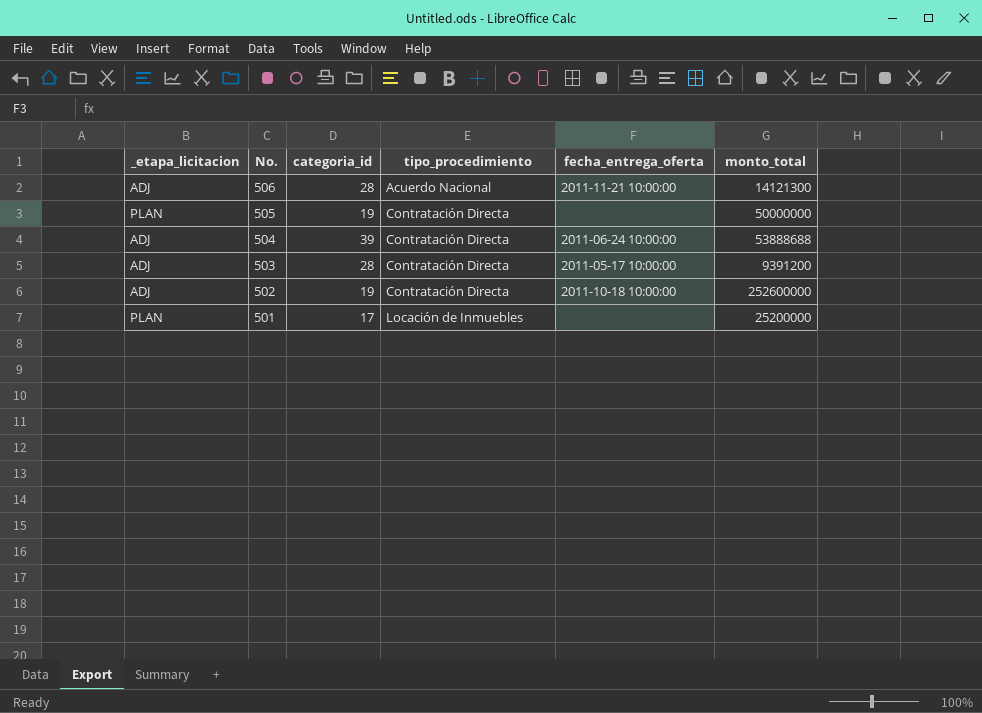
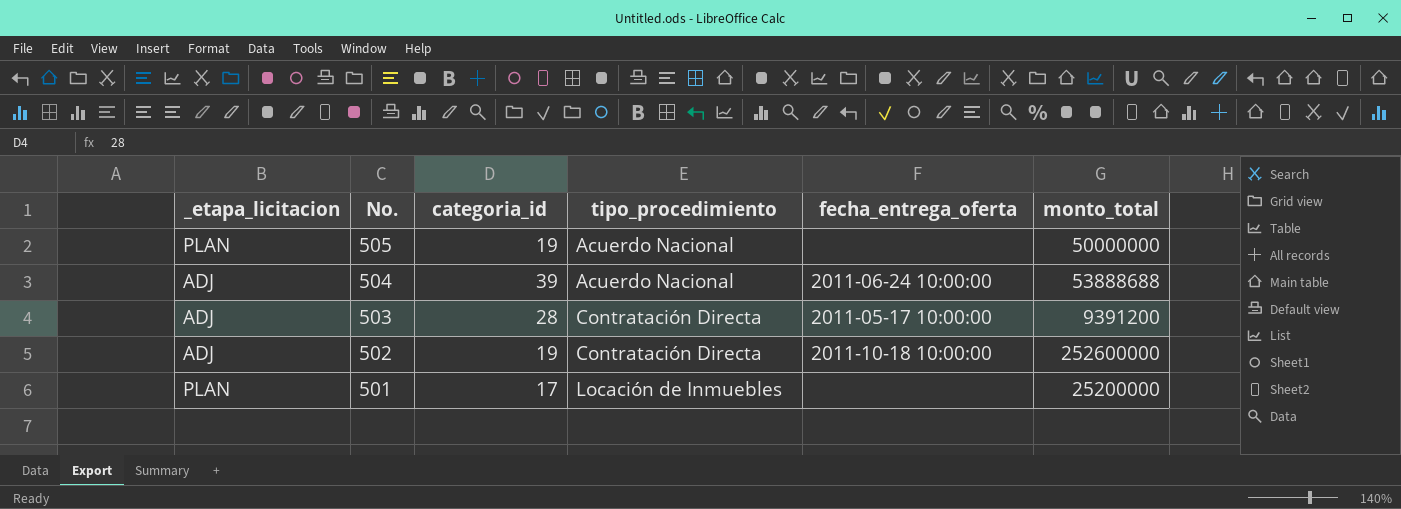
row 506: ADJ | 28 | Acuerdo Nacional | 2011-11-21 10:00:00 | 14121300 -> none
505 | tipo_procedimiento: Contratación Directa -> Acuerdo Nacional
504 | tipo_procedimiento: Contratación Directa -> Acuerdo Nacional

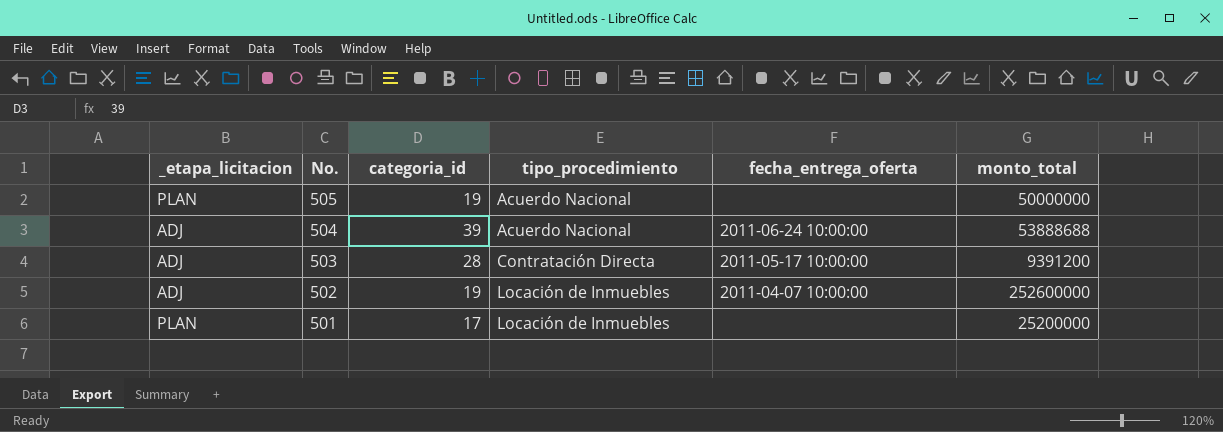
502 | tipo_procedimiento: Contratación Directa -> Locación de Inmuebles
502 | fecha_entrega_oferta: 2011-10-18 10:00:00 -> 2011-04-07 10:00:00

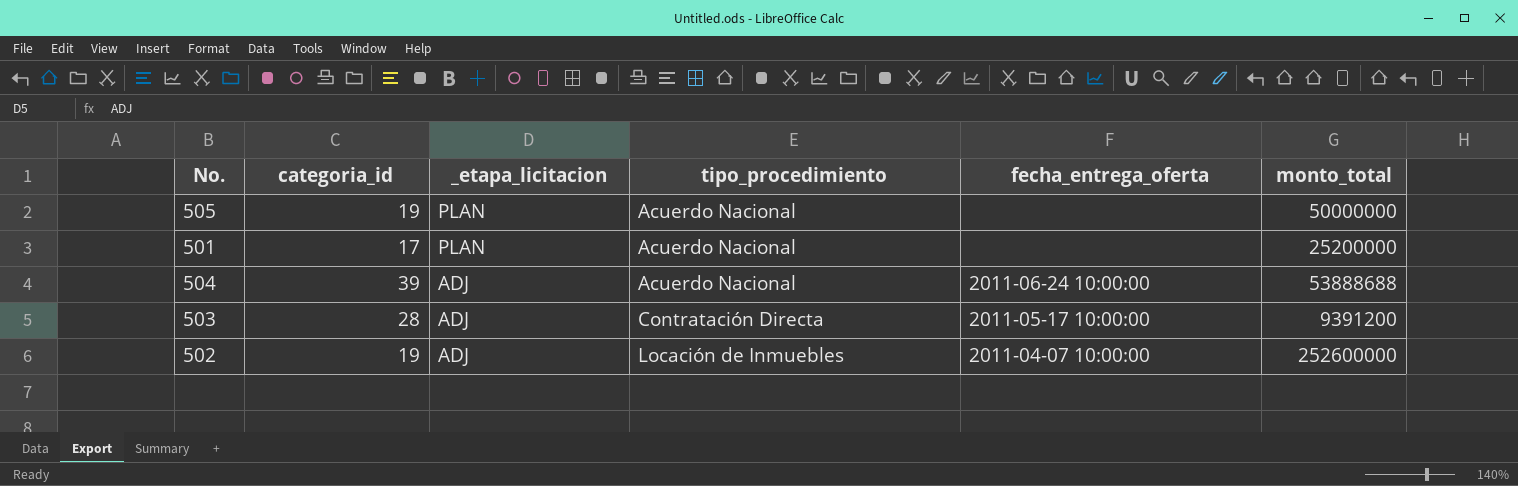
row order: No. descending -> _etapa_licitacion descending
column _etapa_licitacion | position: 1 -> 3
501 | tipo_procedimiento: Locación de Inmuebles -> Acuerdo Nacional

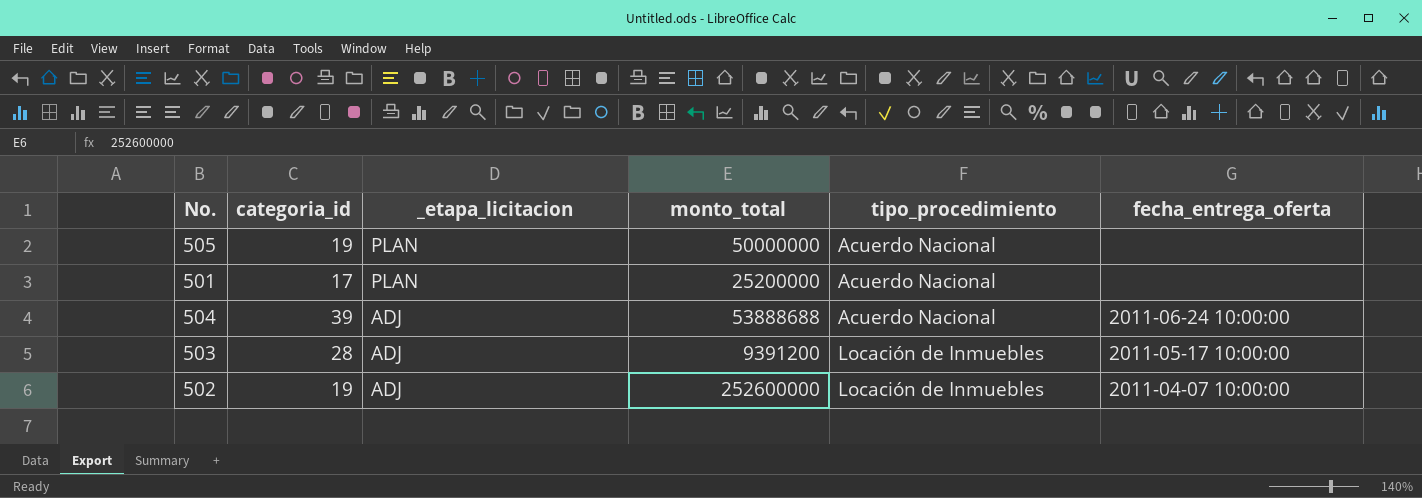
column monto_total | position: 6 -> 4
503 | tipo_procedimiento: Contratación Directa -> Locación de Inmuebles

